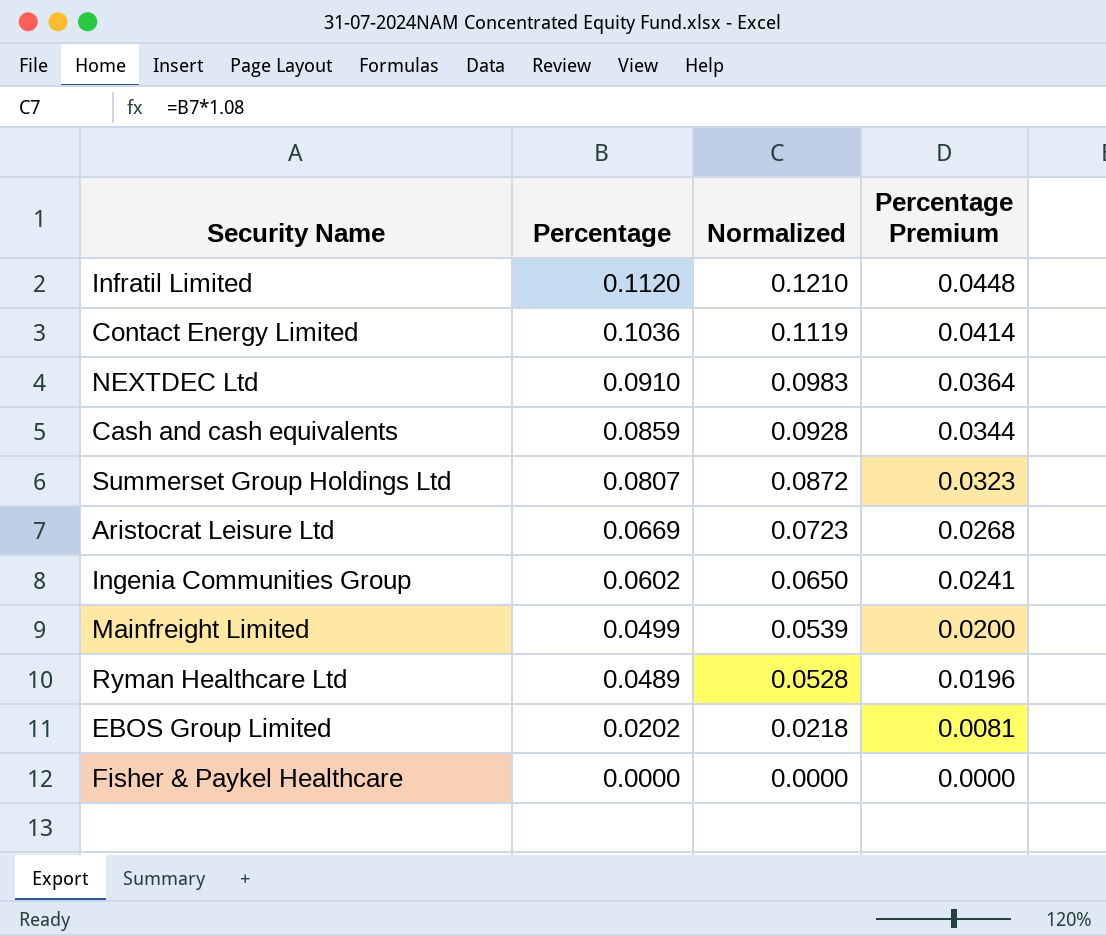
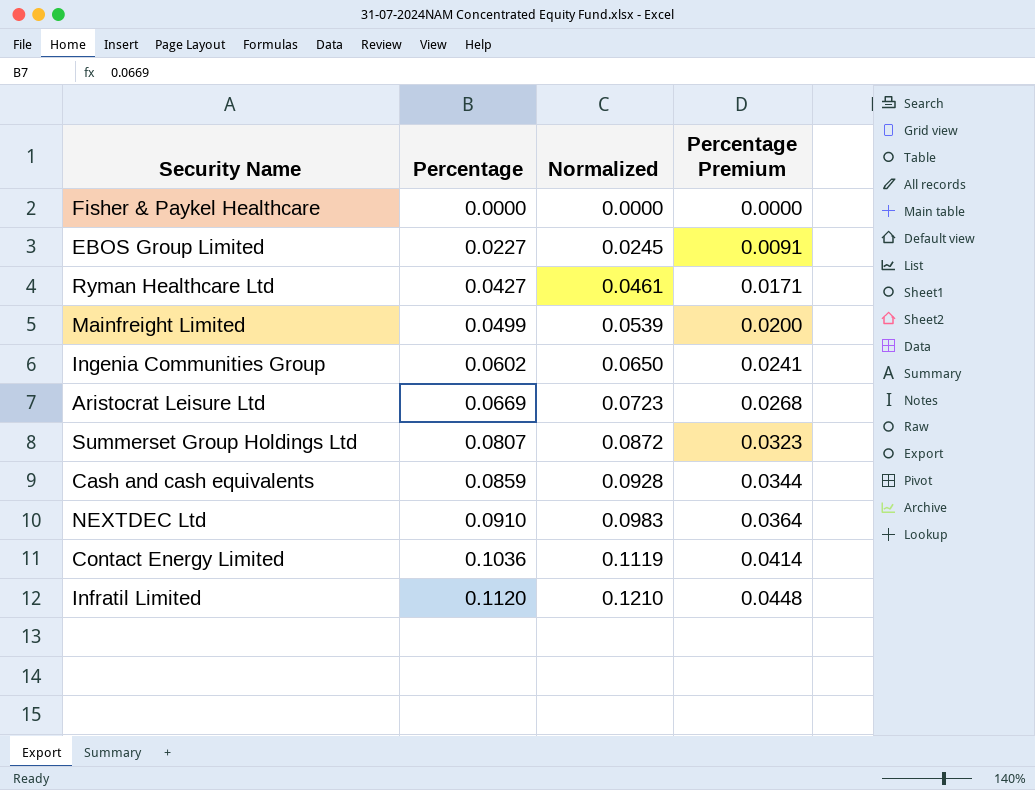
row order: Percentage descending -> Percentage ascending
EBOS Group Limited | Percentage: 0.0202 -> 0.0227
EBOS Group Limited | Normalized: 0.0218 -> 0.0245
EBOS Group Limited | Percentage Premium: 0.0081 -> 0.0091
Ryman Healthcare Ltd | Percentage: 0.0489 -> 0.0427
Ryman Healthcare Ltd | Normalized: 0.0528 -> 0.0461
Ryman Healthcare Ltd | Percentage Premium: 0.0196 -> 0.0171

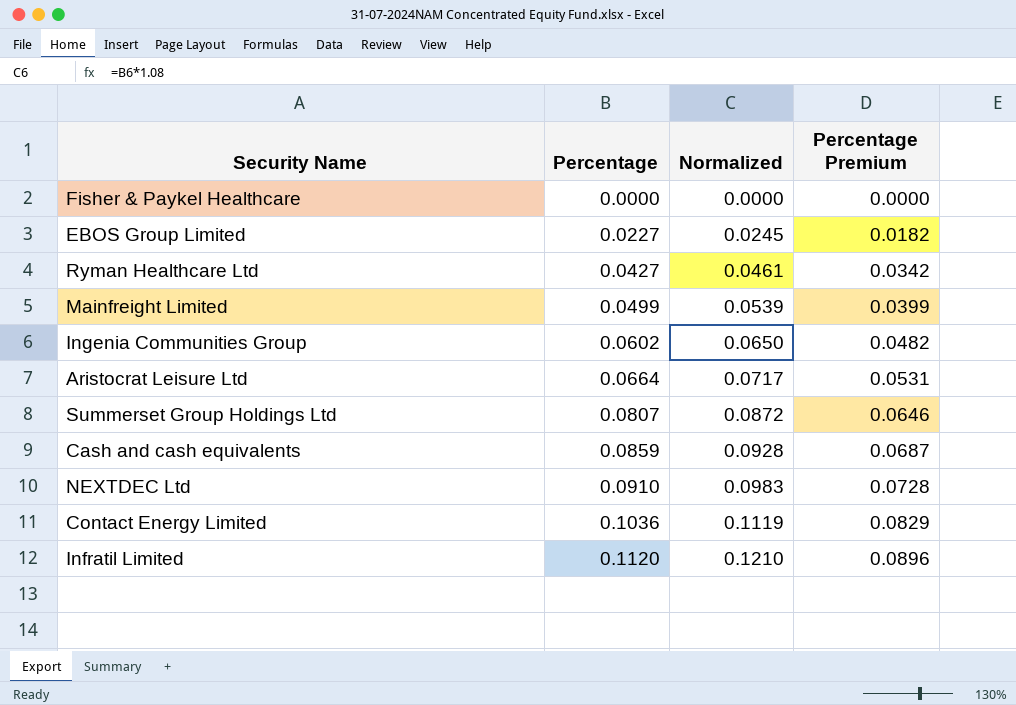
column Percentage Premium | formula: [Percentage] * 0.4 -> [Percentage] * 0.8
Aristocrat Leisure Ltd | Percentage: 0.0669 -> 0.0664
Aristocrat Leisure Ltd | Normalized: 0.0723 -> 0.0717

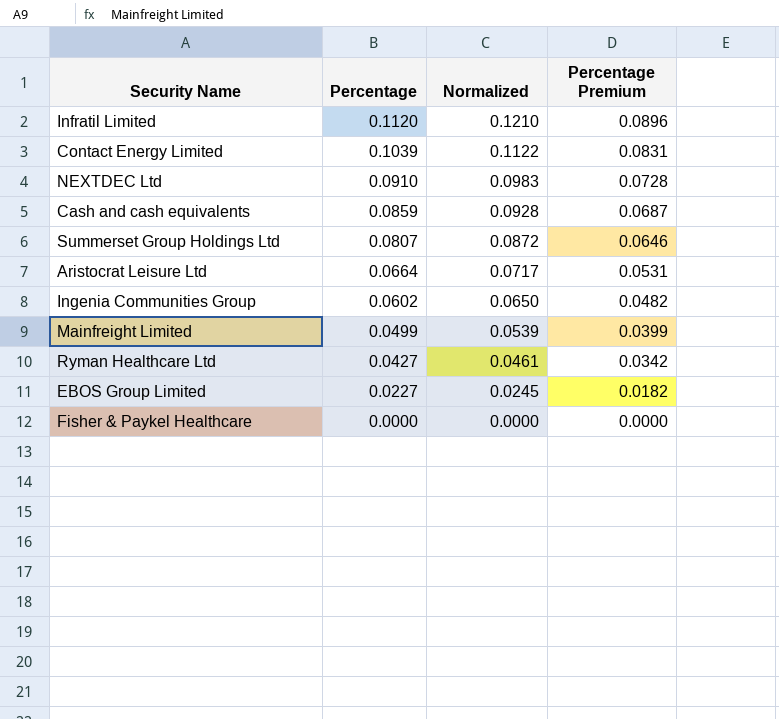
row order: Percentage ascending -> Percentage descending
Contact Energy Limited | Percentage: 0.1036 -> 0.1039
Contact Energy Limited | Normalized: 0.1119 -> 0.1122
Contact Energy Limited | Percentage Premium: 0.0829 -> 0.0831

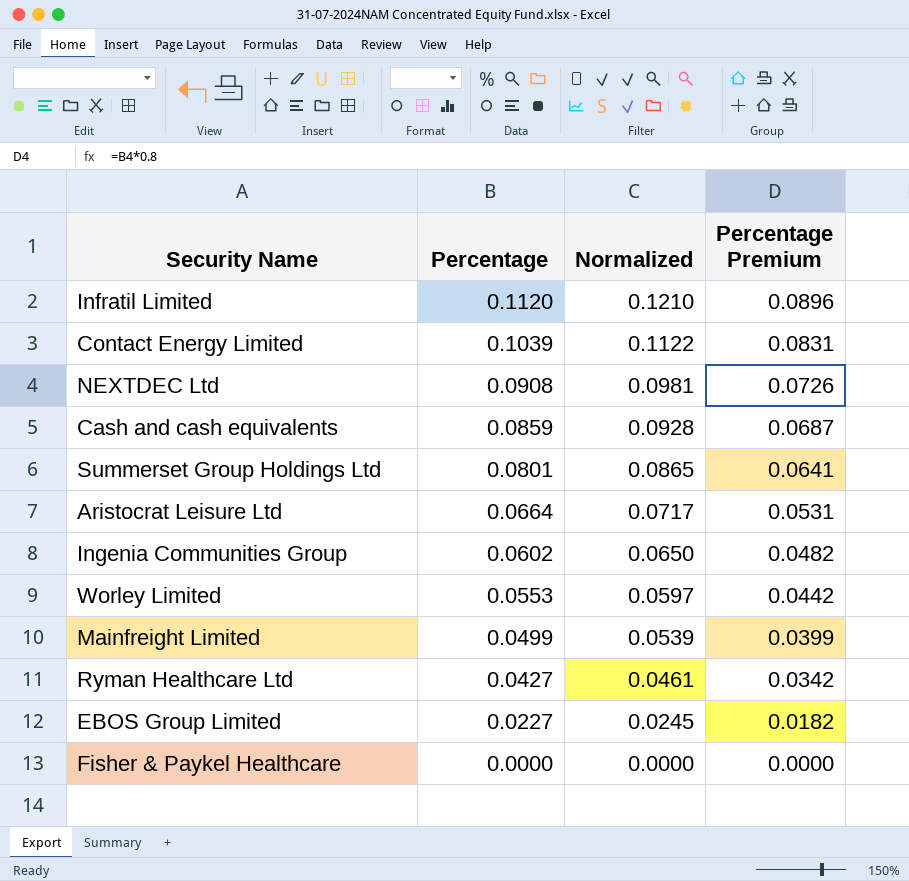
NEXTDEC Ltd | Percentage: 0.0910 -> 0.0908
NEXTDEC Ltd | Normalized: 0.0983 -> 0.0981
NEXTDEC Ltd | Percentage Premium: 0.0728 -> 0.0726
Summerset Group Holdings Ltd | Percentage: 0.0807 -> 0.0801
Summerset Group Holdings Ltd | Normalized: 0.0872 -> 0.0865
Summerset Group Holdings Ltd | Percentage Premium: 0.0646 -> 0.0641
row Worley Limited: none -> 0.0553 | 0.0597 | 0.0442

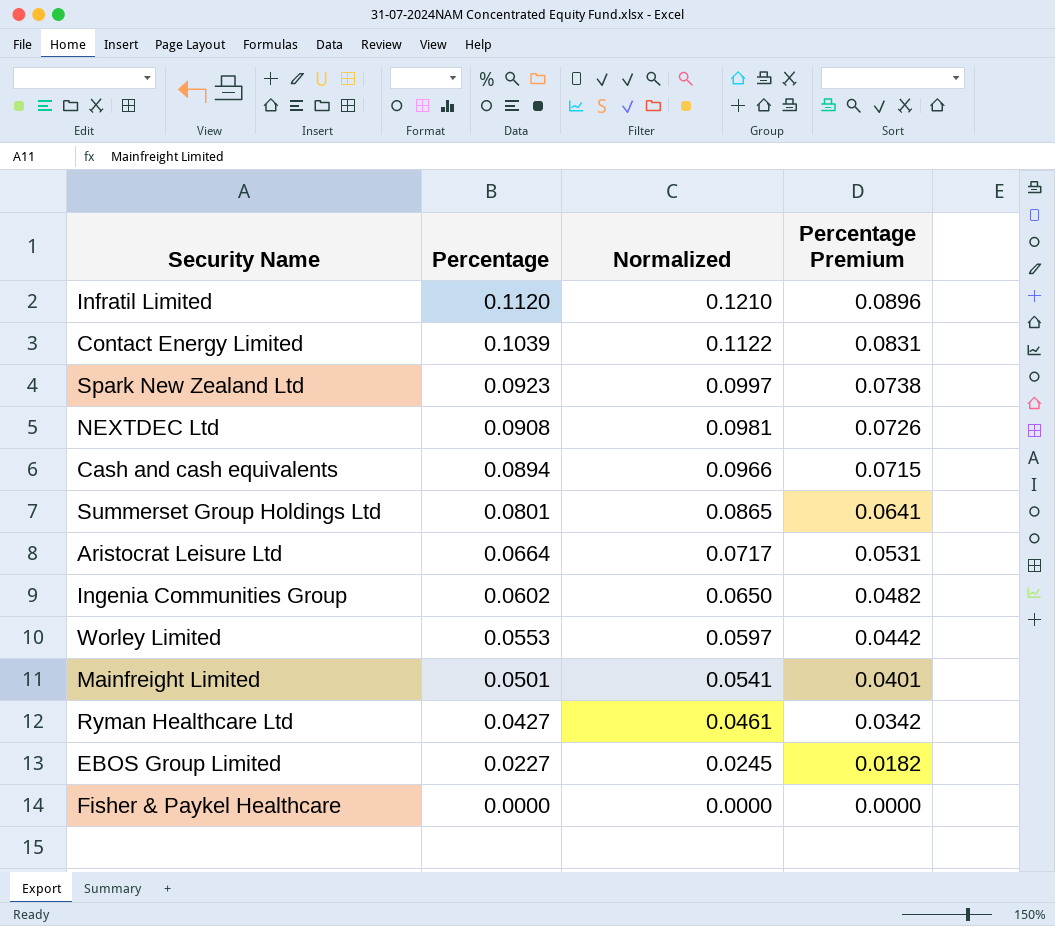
row Spark New Zealand Ltd: none -> 0.0923 | 0.0997 | 0.0738
Cash and cash equivalents | Percentage: 0.0859 -> 0.0894
Cash and cash equivalents | Normalized: 0.0928 -> 0.0966
Cash and cash equivalents | Percentage Premium: 0.0687 -> 0.0715
Mainfreight Limited | Percentage: 0.0499 -> 0.0501
Mainfreight Limited | Normalized: 0.0539 -> 0.0541
Mainfreight Limited | Percentage Premium: 0.0399 -> 0.0401

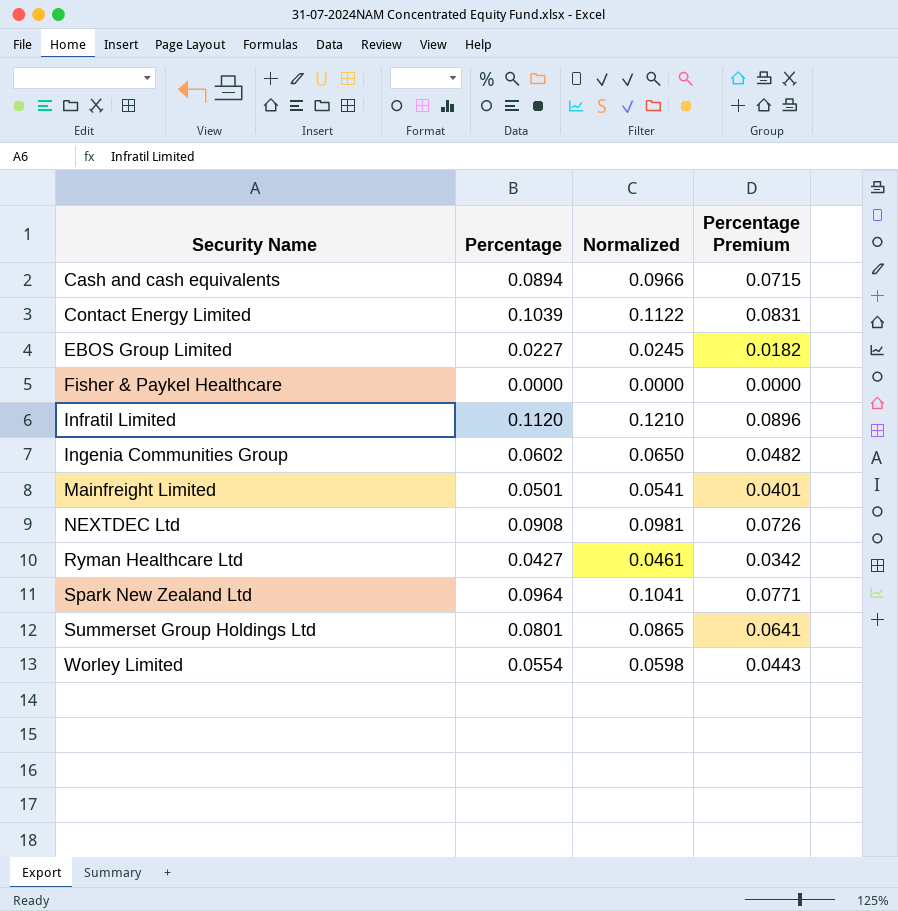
row order: Percentage descending -> Security Name ascending
row Aristocrat Leisure Ltd: 0.0664 | 0.0717 | 0.0531 -> none
Spark New Zealand Ltd | Percentage: 0.0923 -> 0.0964
Spark New Zealand Ltd | Normalized: 0.0997 -> 0.1041
Spark New Zealand Ltd | Percentage Premium: 0.0738 -> 0.0771
Worley Limited | Percentage: 0.0553 -> 0.0554
Worley Limited | Normalized: 0.0597 -> 0.0598
Worley Limited | Percentage Premium: 0.0442 -> 0.0443

